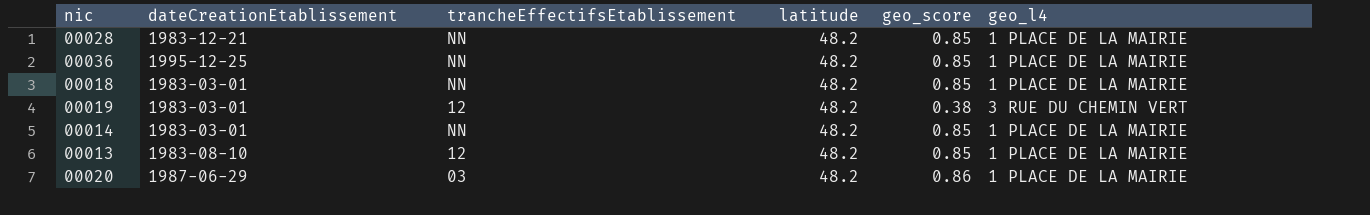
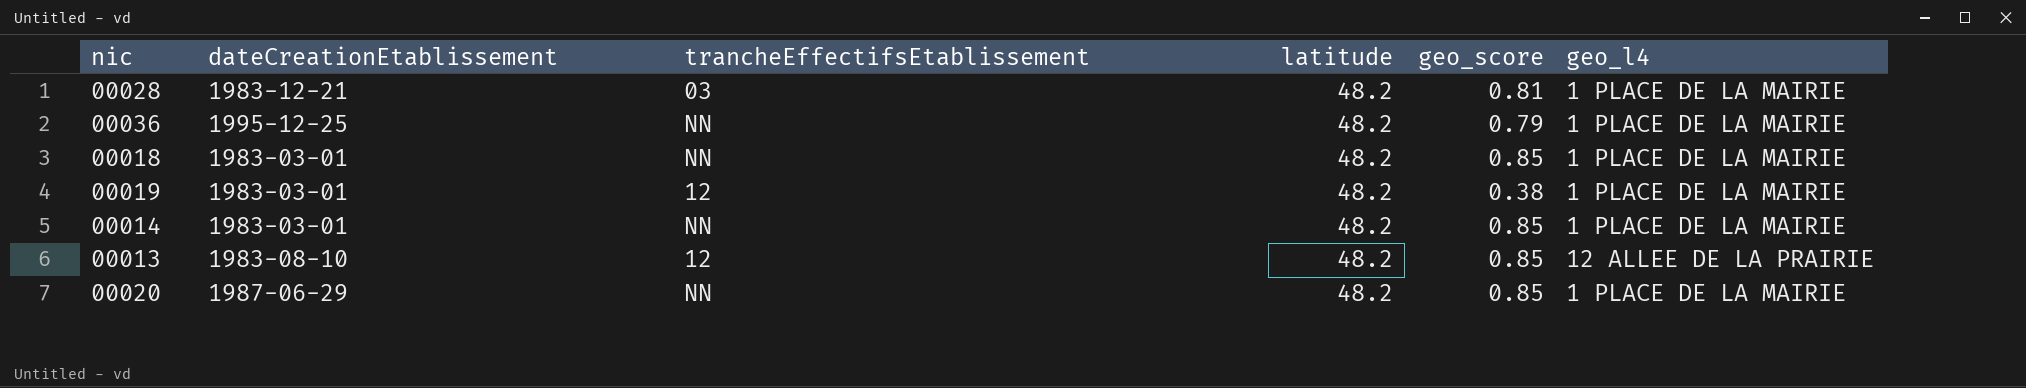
00028 | trancheEffectifsEtablissement: NN -> 03
00028 | geo_score: 0.85 -> 0.81
00036 | geo_score: 0.85 -> 0.79
00019 | geo_l4: 3 RUE DU CHEMIN VERT -> 1 PLACE DE LA MAIRIE
00013 | geo_l4: 1 PLACE DE LA MAIRIE -> 12 ALLEE DE LA PRAIRIE
00020 | trancheEffectifsEtablissement: 03 -> NN
00020 | geo_score: 0.86 -> 0.85

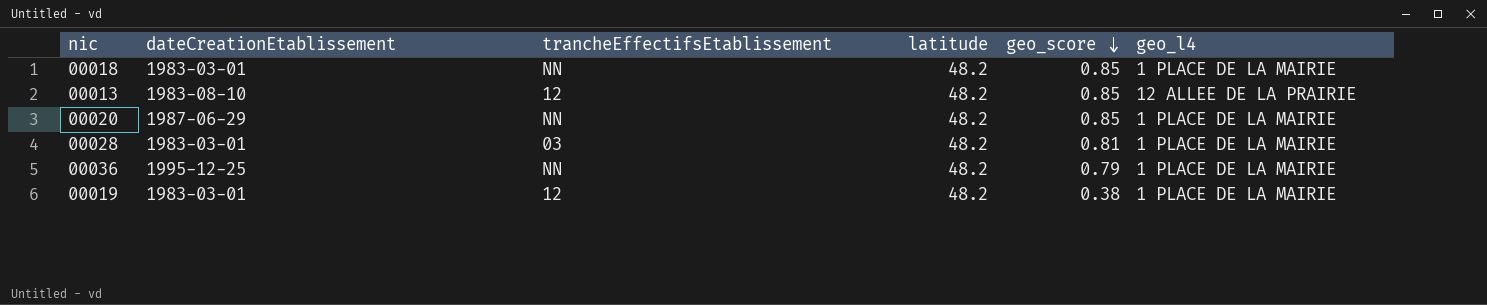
row order: none -> geo_score descending
row 00014: 1983-03-01 | NN | 48.2 | 0.85 | 1 PLACE DE LA MAIRIE -> none
00028 | dateCreationEtablissement: 1983-12-21 -> 1983-03-01

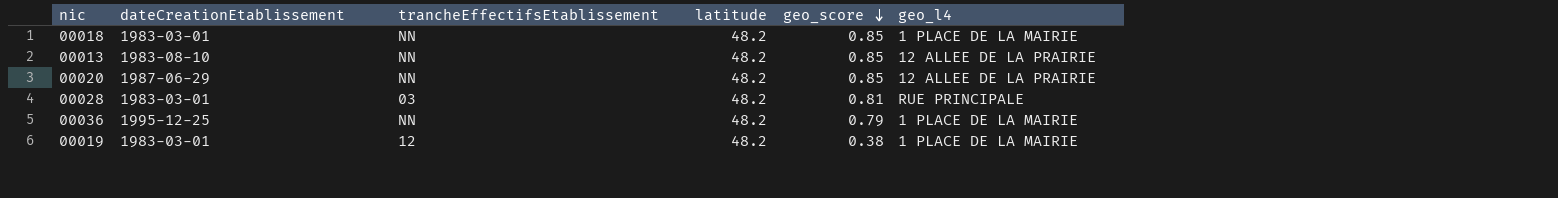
00013 | trancheEffectifsEtablissement: 12 -> NN
00020 | geo_l4: 1 PLACE DE LA MAIRIE -> 12 ALLEE DE LA PRAIRIE
00028 | geo_l4: 1 PLACE DE LA MAIRIE -> RUE PRINCIPALE

